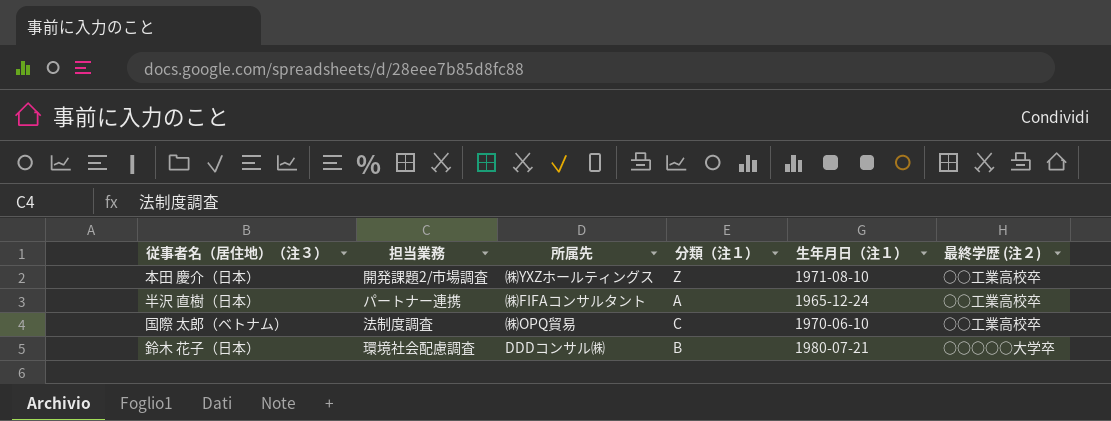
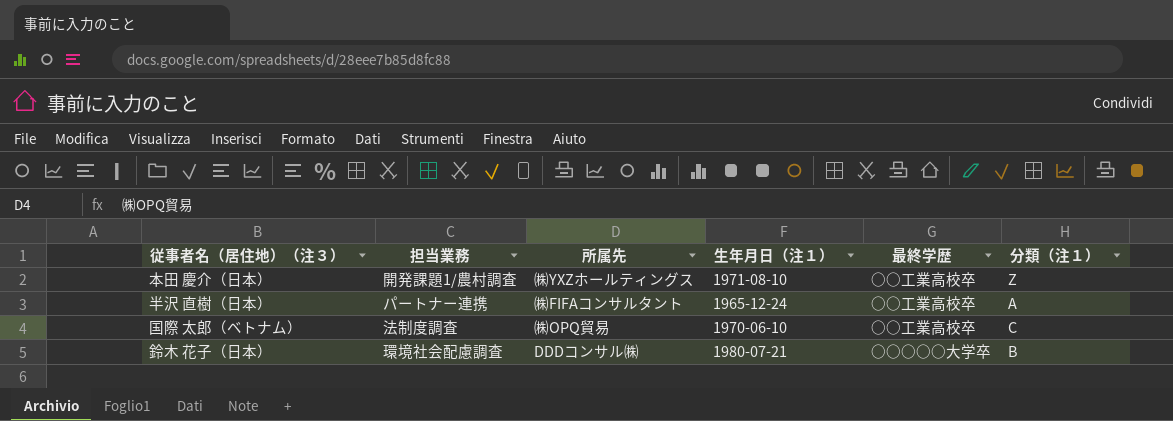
column name: 最終学歴 (注２) -> 最終学歴
column 分類（注１） | position: 4 -> 6
本田 慶介（日本） | 担当業務: 開発課題2/市場調査 -> 開発課題1/農村調査

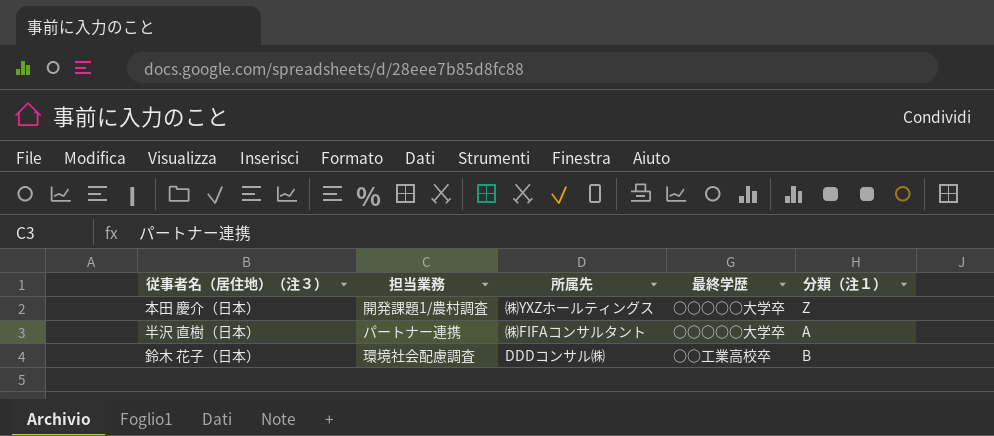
column 生年月日（注１） | position: 4 -> none
row 国際 太郎（ベトナム）: 法制度調査 | ㈱OPQ貿易 | 1970-06-10 | ○○工業高校卒 | C -> none
本田 慶介（日本） | 最終学歴: ○○工業高校卒 -> ○○○○○大学卒
半沢 直樹（日本） | 最終学歴: ○○工業高校卒 -> ○○○○○大学卒
鈴木 花子（日本） | 最終学歴: ○○○○○大学卒 -> ○○工業高校卒

